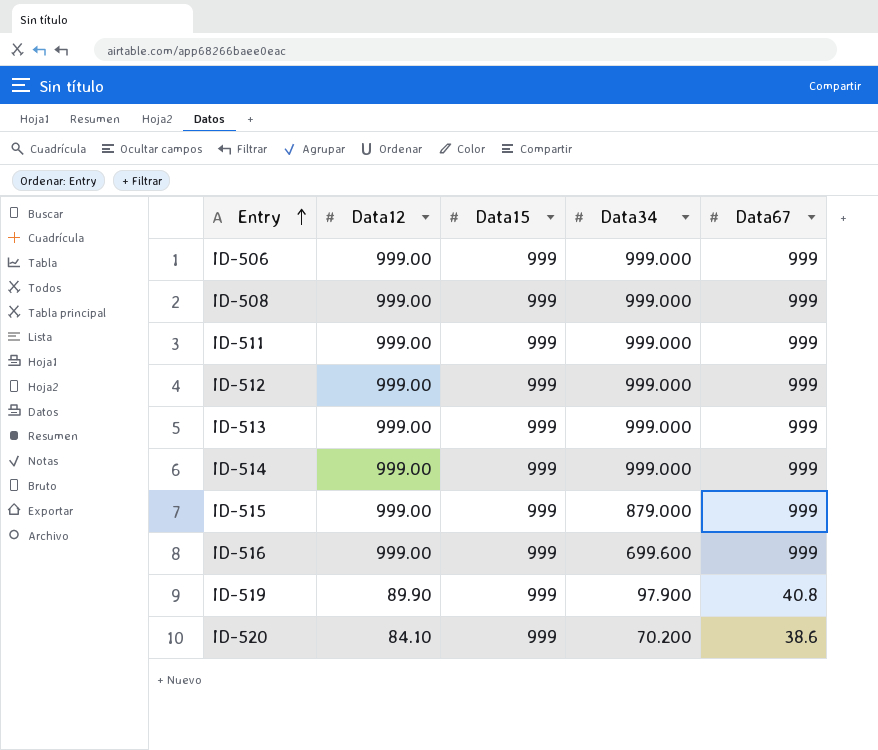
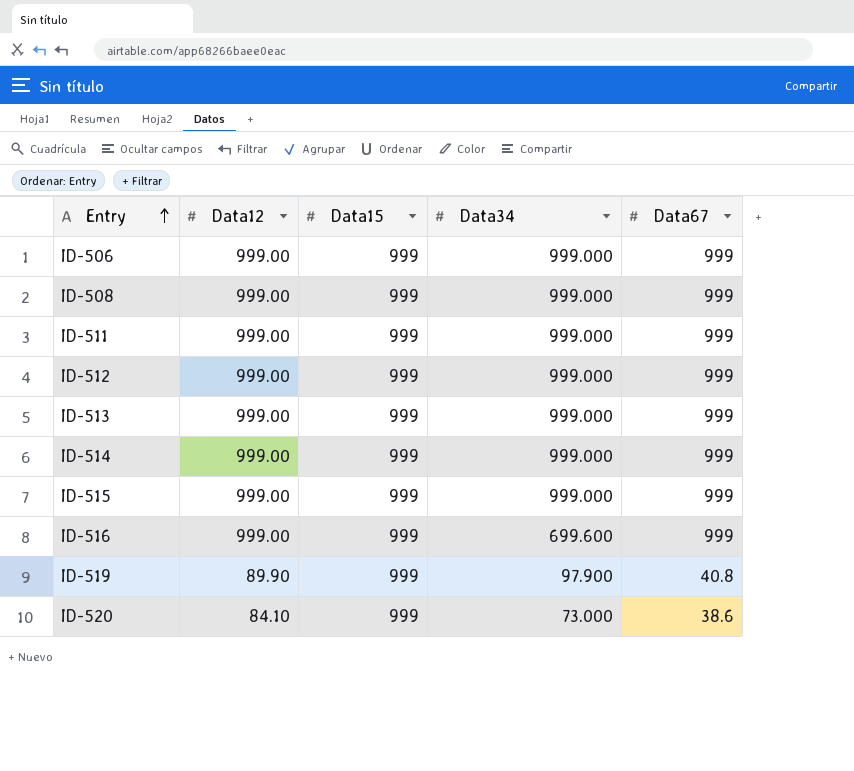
ID-515 | Data34: 879.000 -> 999.000
ID-520 | Data34: 70.200 -> 73.000

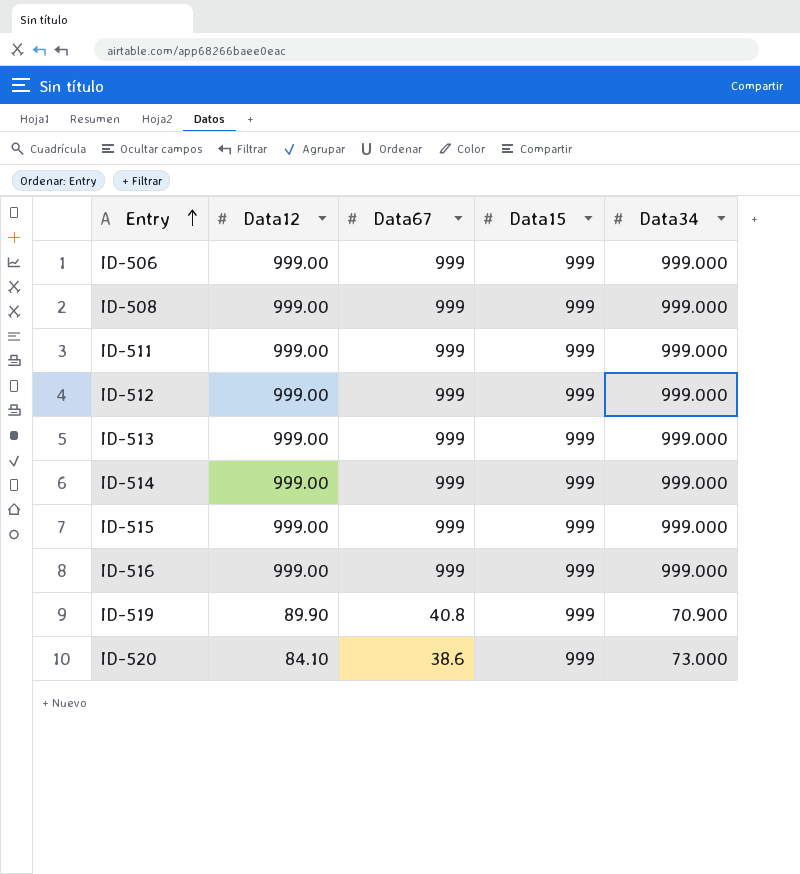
column Data67 | position: 5 -> 3
ID-516 | Data34: 699.600 -> 999.000
ID-519 | Data34: 97.900 -> 70.900

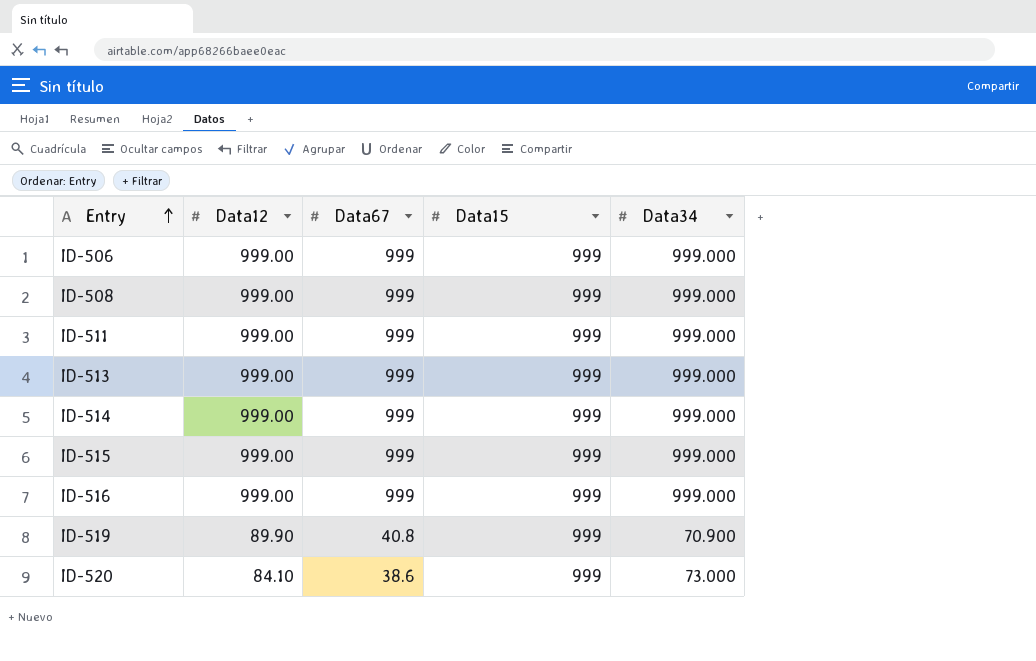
row ID-512: 999.00 | 999 | 999 | 999.000 -> none

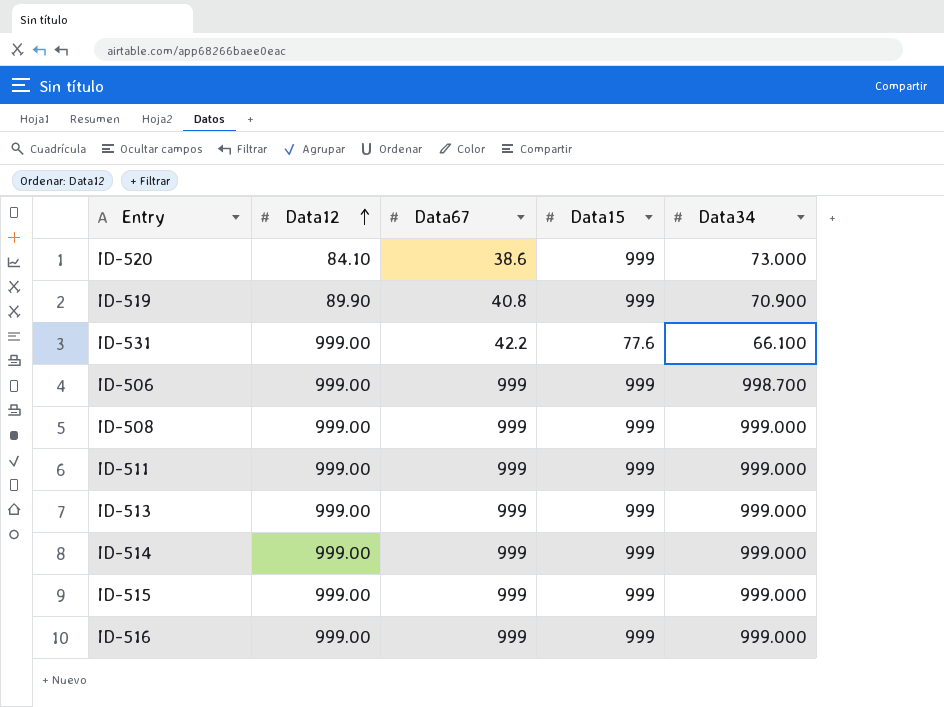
row order: Entry ascending -> Data12 ascending
row ID-531: none -> 999.00 | 42.2 | 77.6 | 66.100
ID-506 | Data34: 999.000 -> 998.700

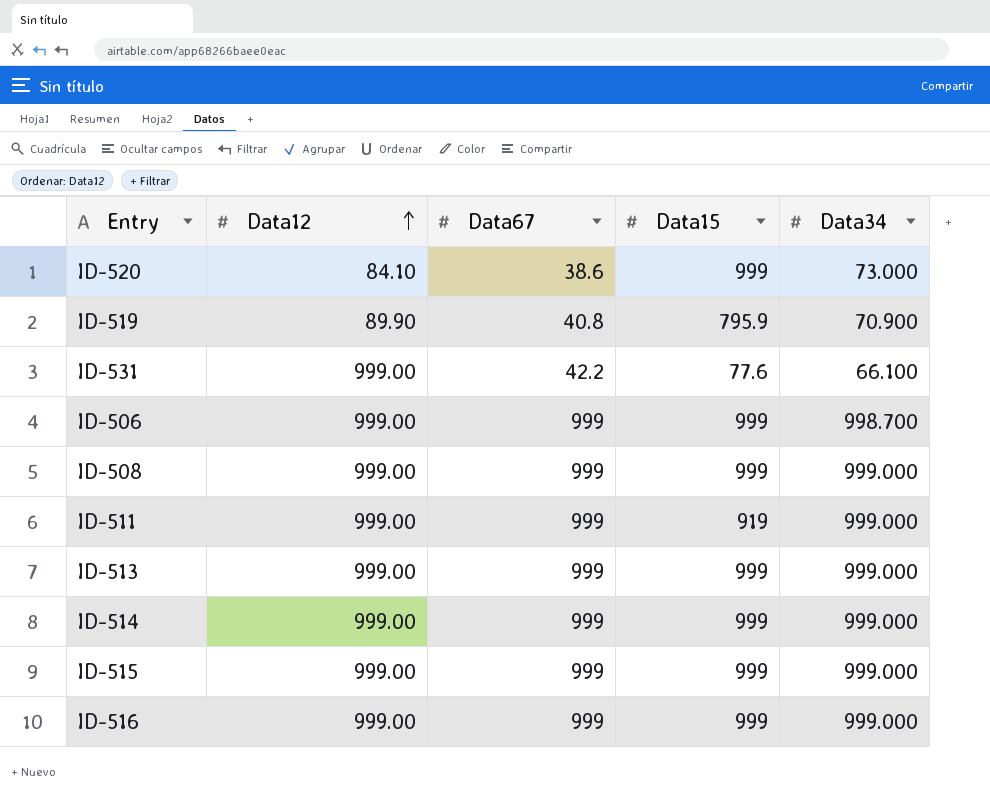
ID-519 | Data15: 999 -> 795.9
ID-511 | Data15: 999 -> 919

